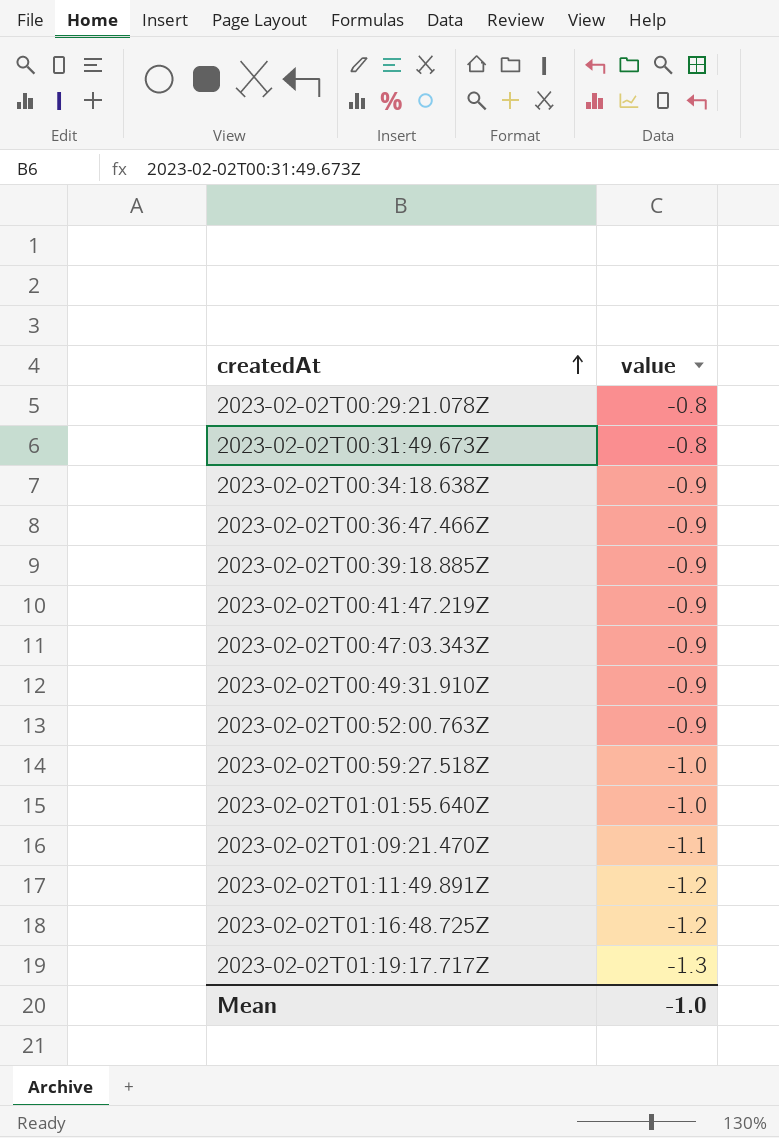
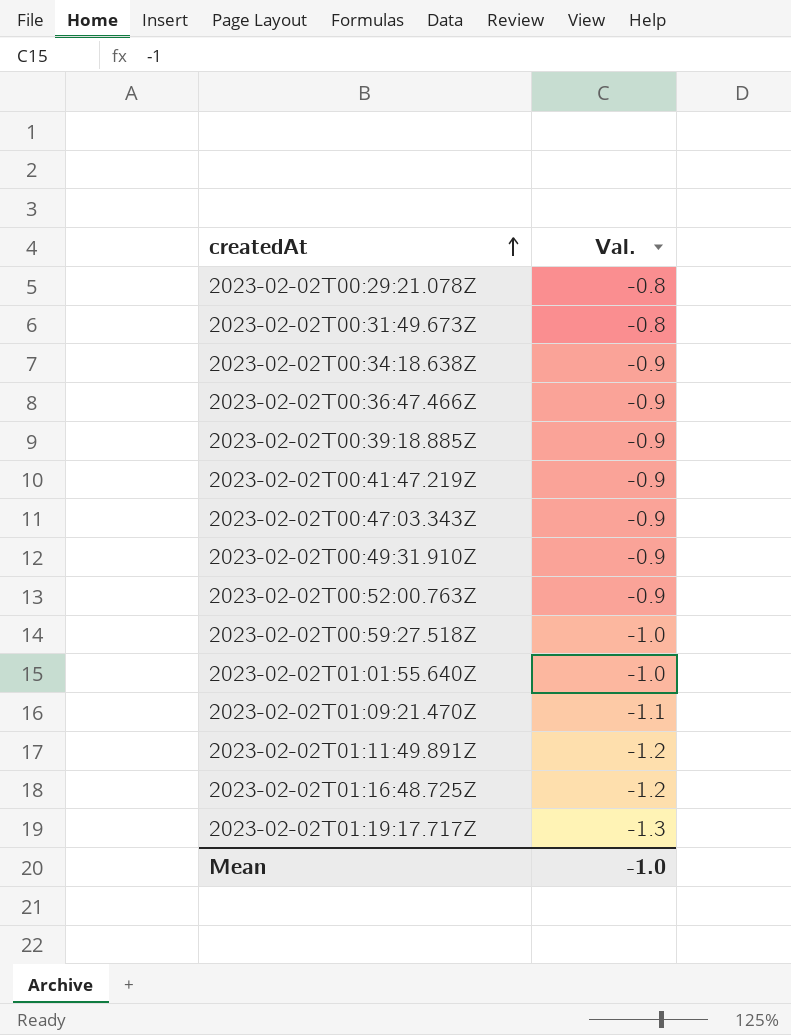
column name: value -> Val.

